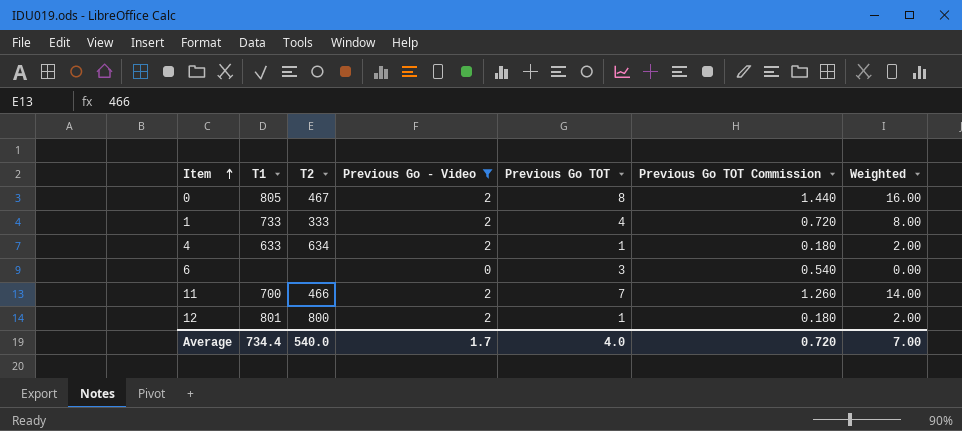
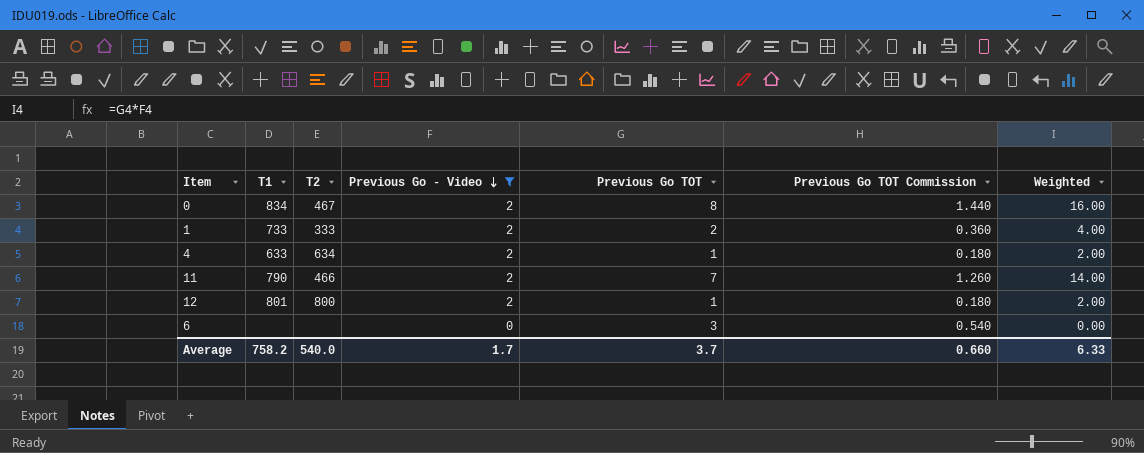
row order: Item ascending -> Previous Go - Video descending
0 | T1: 805 -> 834
1 | Previous Go TOT: 4 -> 2
1 | Previous Go TOT Commission: 0.720 -> 0.360
1 | Weighted: 8.00 -> 4.00
11 | T1: 700 -> 790
Average | T1: 734.4 -> 758.2
Average | Previous Go TOT: 4.0 -> 3.7
Average | Previous Go TOT Commission: 0.720 -> 0.660
Average | Weighted: 7.00 -> 6.33

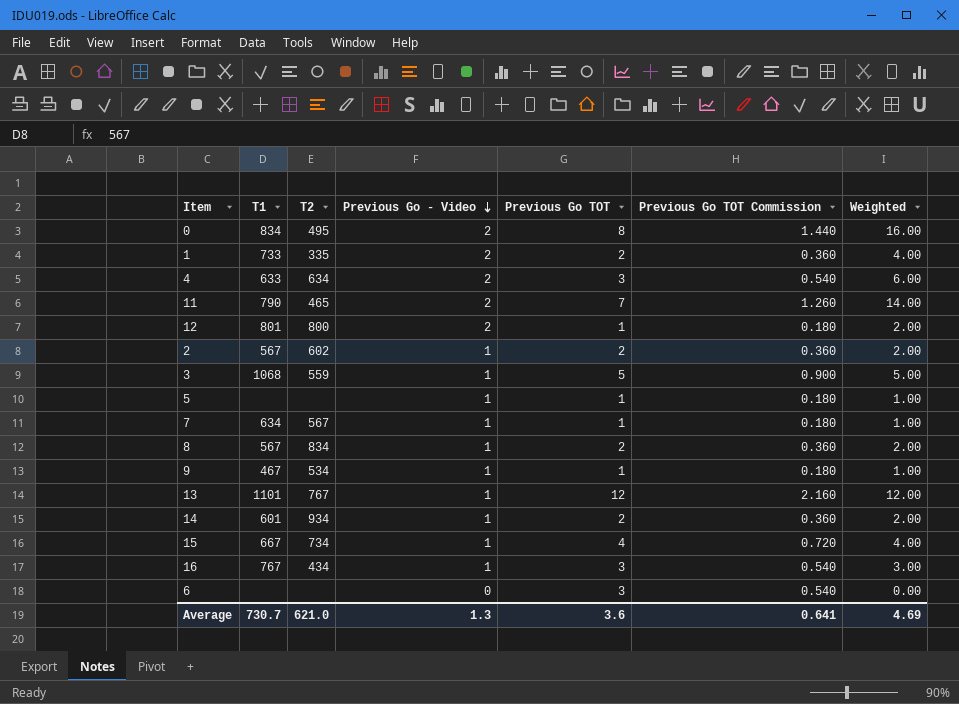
filter: Previous Go - Video != 1 -> none
0 | T2: 467 -> 495
1 | T2: 333 -> 335
4 | Previous Go TOT: 1 -> 3
4 | Previous Go TOT Commission: 0.180 -> 0.540
4 | Weighted: 2.00 -> 6.00
11 | T2: 466 -> 465
Average | T1: 758.2 -> 730.7
Average | T2: 540.0 -> 621.0
Average | Previous Go - Video: 1.7 -> 1.3
Average | Previous Go TOT: 3.7 -> 3.6
Average | Previous Go TOT Commission: 0.660 -> 0.641
Average | Weighted: 6.33 -> 4.69

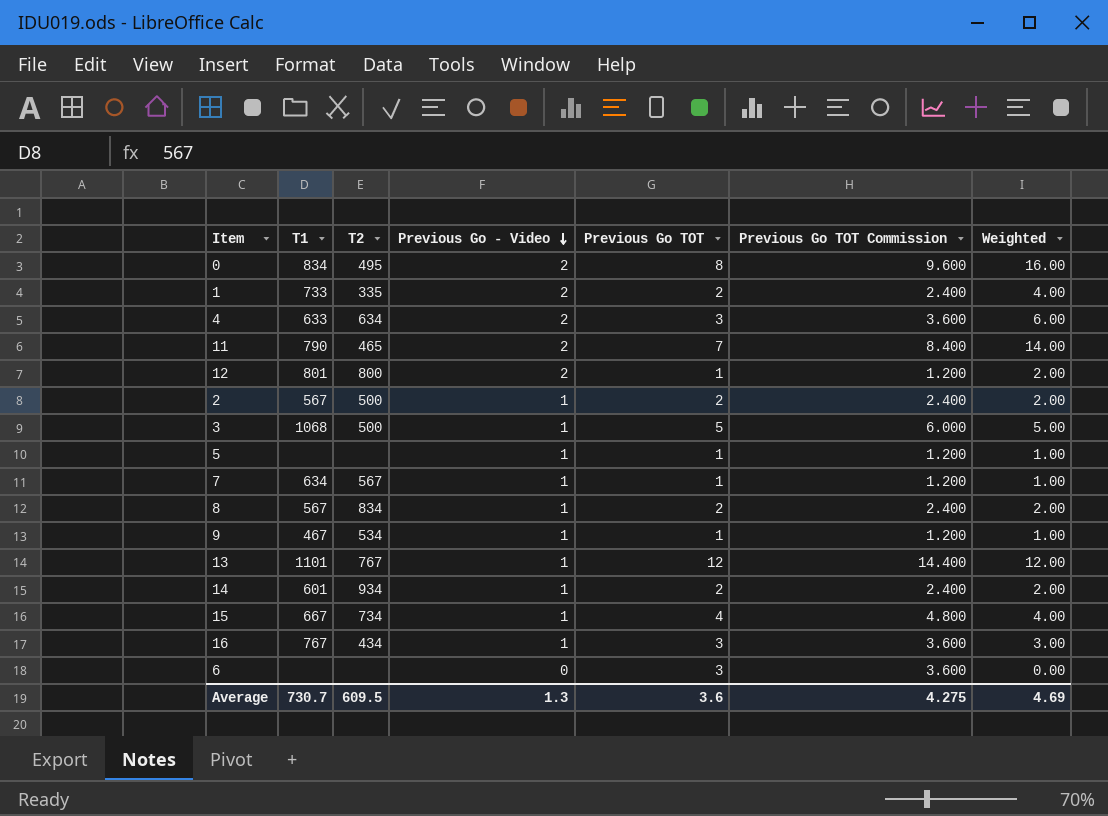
column Previous Go TOT Commission | formula: [Previous Go TOT] * 0.18 -> [Previous Go TOT] * 1.2
2 | T2: 602 -> 500
3 | T2: 559 -> 500
Average | T2: 621.0 -> 609.5
Average | Previous Go TOT Commission: 0.641 -> 4.275

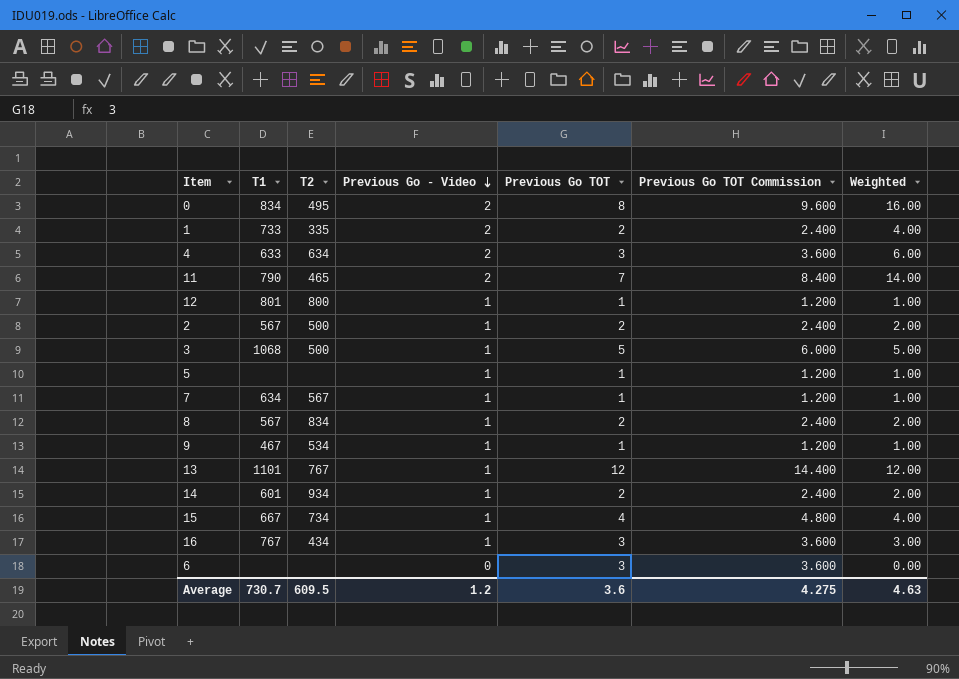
12 | Previous Go - Video: 2 -> 1
12 | Weighted: 2.00 -> 1.00
Average | Previous Go - Video: 1.3 -> 1.2
Average | Weighted: 4.69 -> 4.63

